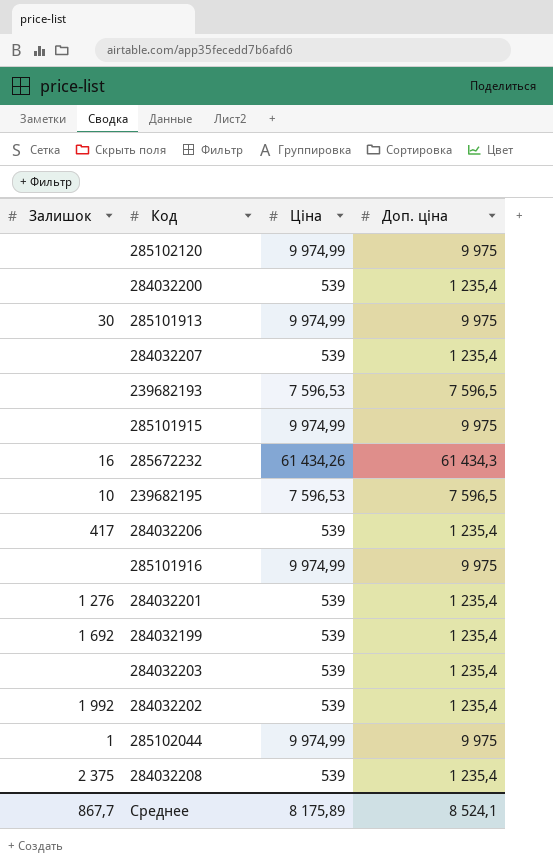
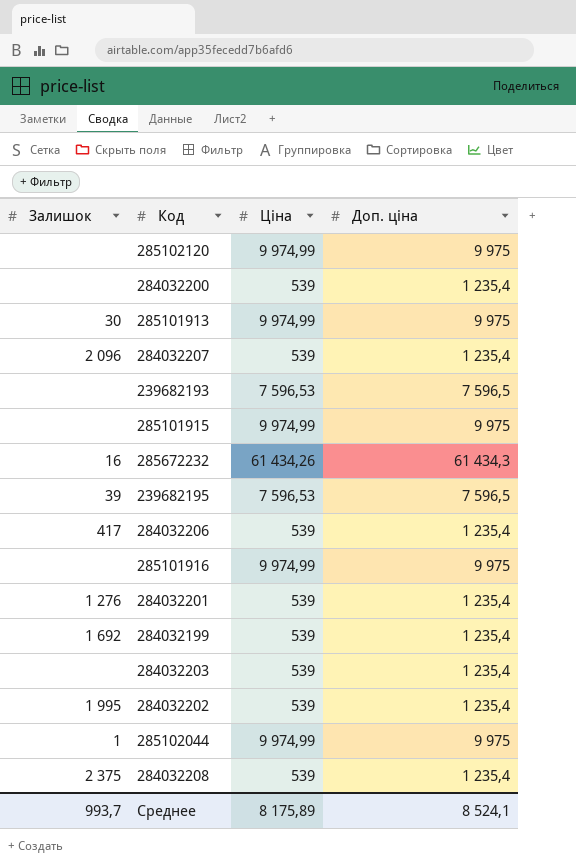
284032207 | Залишок: none -> 2 096
239682195 | Залишок: 10 -> 39
284032202 | Залишок: 1 992 -> 1 995
Среднее | Залишок: 867,7 -> 993,7

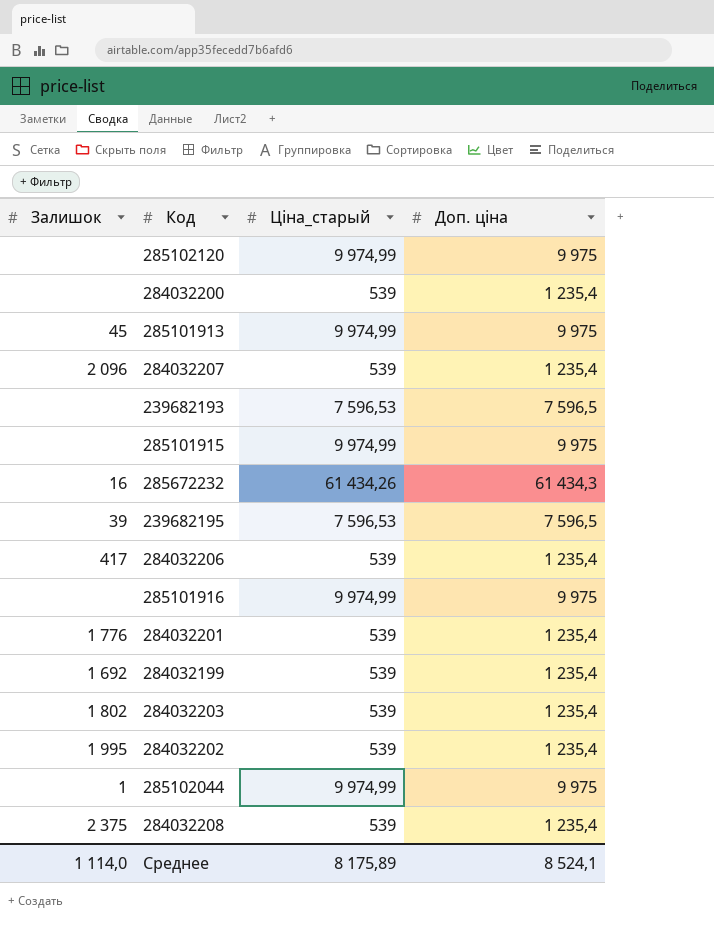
column name: Ціна -> Ціна_старый
285101913 | Залишок: 30 -> 45
284032201 | Залишок: 1 276 -> 1 776
284032203 | Залишок: none -> 1 802
Среднее | Залишок: 993,7 -> 1 114,0

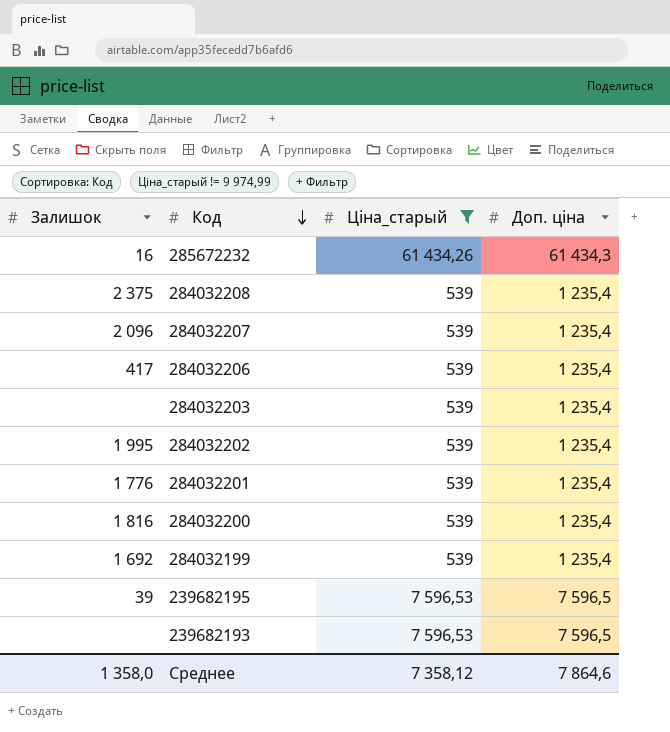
filter: none -> Ціна_старый != 9 974,99
row order: none -> Код descending
284032203 | Залишок: 1 802 -> none
284032200 | Залишок: none -> 1 816
Среднее | Залишок: 1 114,0 -> 1 358,0
Среднее | Ціна_старый: 8 175,89 -> 7 358,12
Среднее | Доп. ціна: 8 524,1 -> 7 864,6

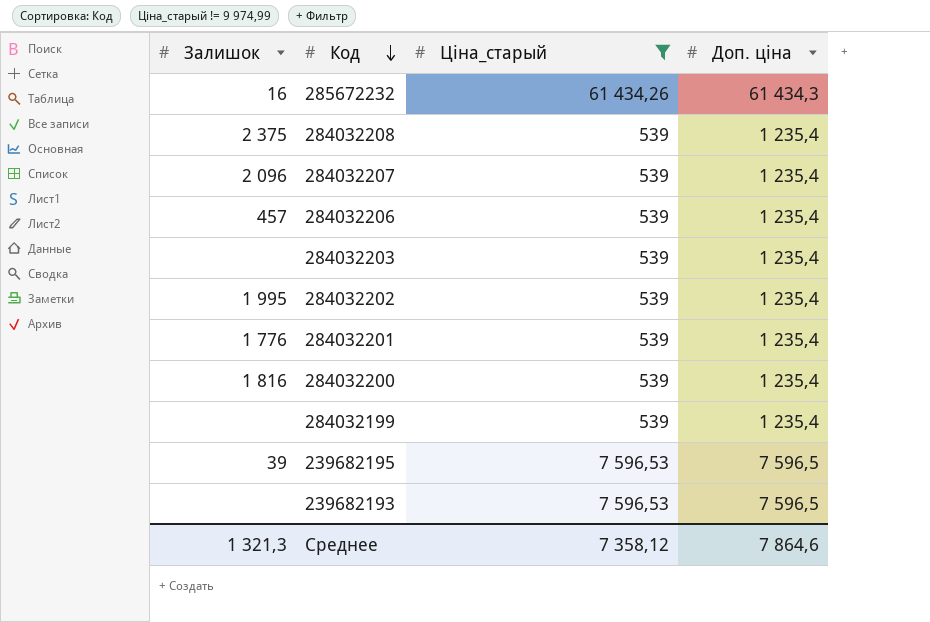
284032206 | Залишок: 417 -> 457
284032199 | Залишок: 1 692 -> none
Среднее | Залишок: 1 358,0 -> 1 321,3

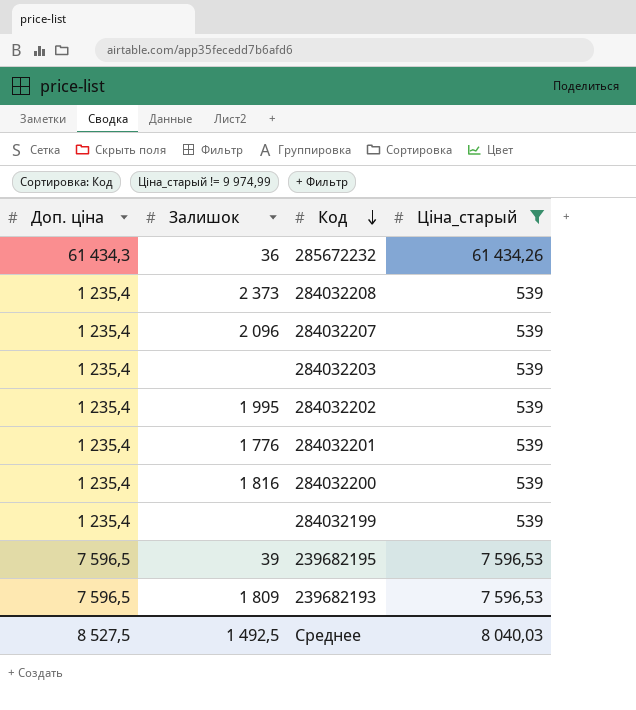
column Доп. ціна | position: 4 -> 1
row 284032206: 457 | 539 | 1 235,4 -> none
285672232 | Залишок: 16 -> 36
284032208 | Залишок: 2 375 -> 2 373
239682193 | Залишок: none -> 1 809
Среднее | Доп. ціна: 7 864,6 -> 8 527,5
Среднее | Залишок: 1 321,3 -> 1 492,5
Среднее | Ціна_старый: 7 358,12 -> 8 040,03

